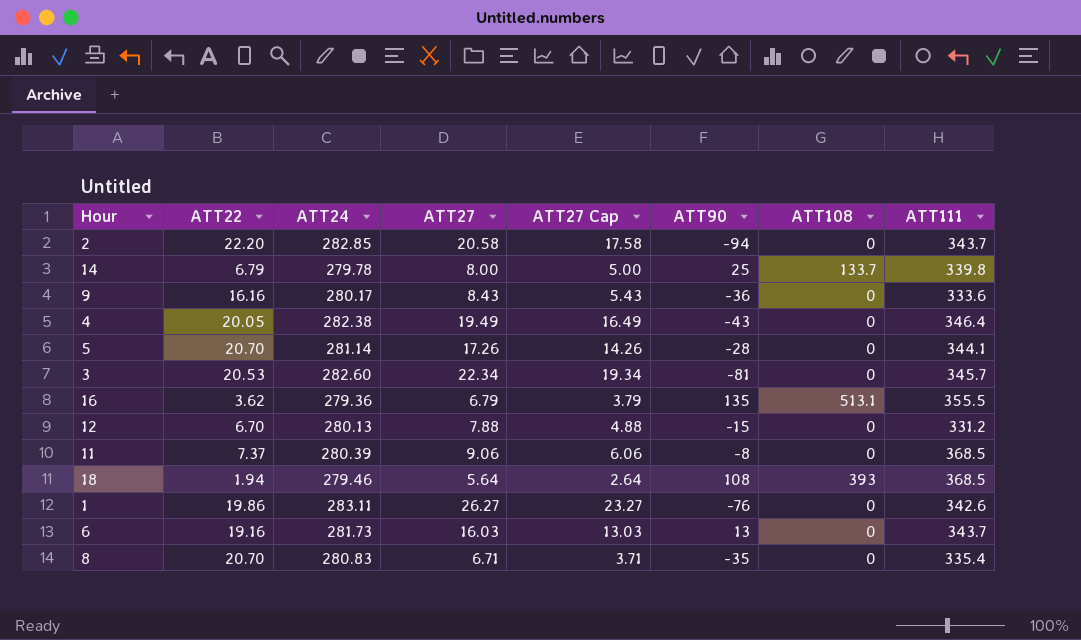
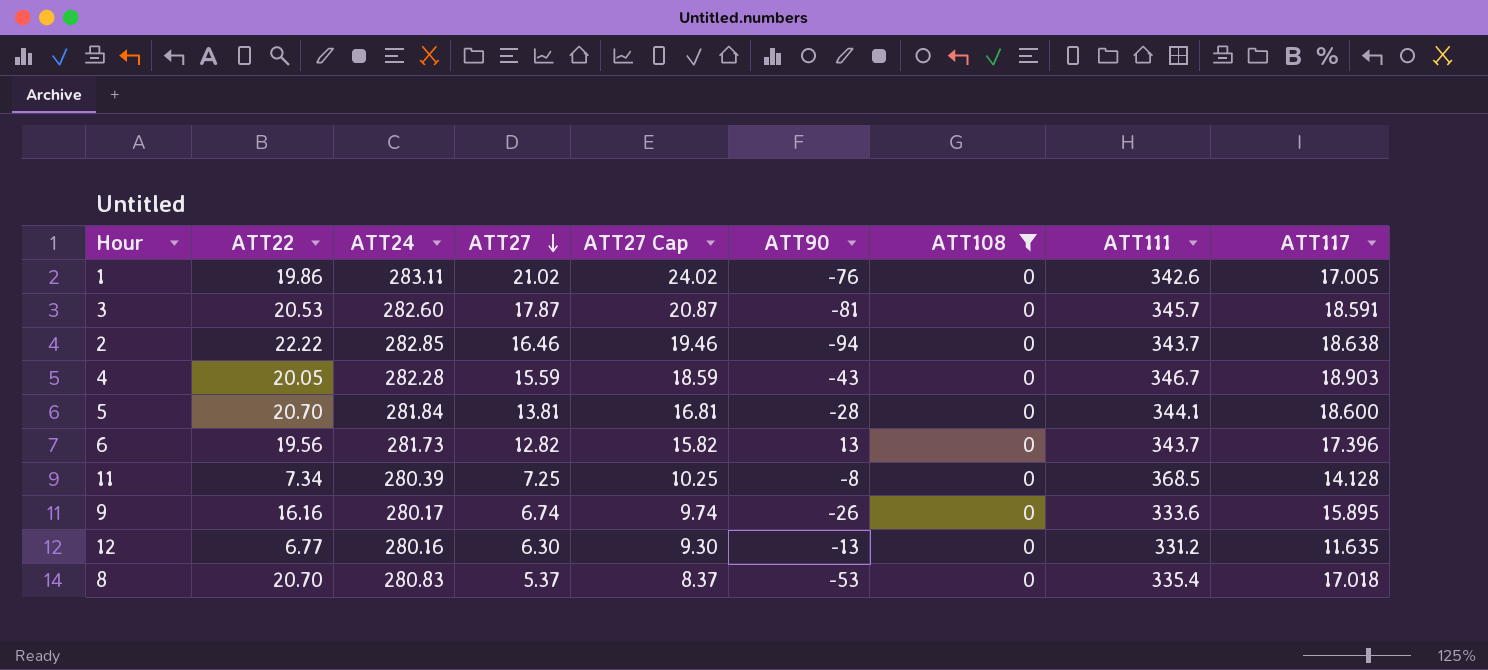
filter: none -> ATT108 = 0
row order: none -> ATT27 descending
column ATT27 Cap | formula: [ATT27] - 3 -> [ATT27] + 3
column ATT117 | position: none -> 9
1 | ATT27: 26.27 -> 21.02
3 | ATT27: 22.34 -> 17.87
2 | ATT22: 22.20 -> 22.22
2 | ATT27: 20.58 -> 16.46
4 | ATT24: 282.38 -> 282.28
4 | ATT27: 19.49 -> 15.59
4 | ATT111: 346.4 -> 346.7
5 | ATT24: 281.14 -> 281.84
5 | ATT27: 17.26 -> 13.81
6 | ATT22: 19.16 -> 19.56
6 | ATT27: 16.03 -> 12.82
11 | ATT22: 7.37 -> 7.34
11 | ATT27: 9.06 -> 7.25
9 | ATT27: 8.43 -> 6.74
9 | ATT90: -36 -> -26
12 | ATT22: 6.70 -> 6.77
12 | ATT24: 280.13 -> 280.16
12 | ATT27: 7.88 -> 6.30
12 | ATT90: -15 -> -13
8 | ATT27: 6.71 -> 5.37
8 | ATT90: -35 -> -53

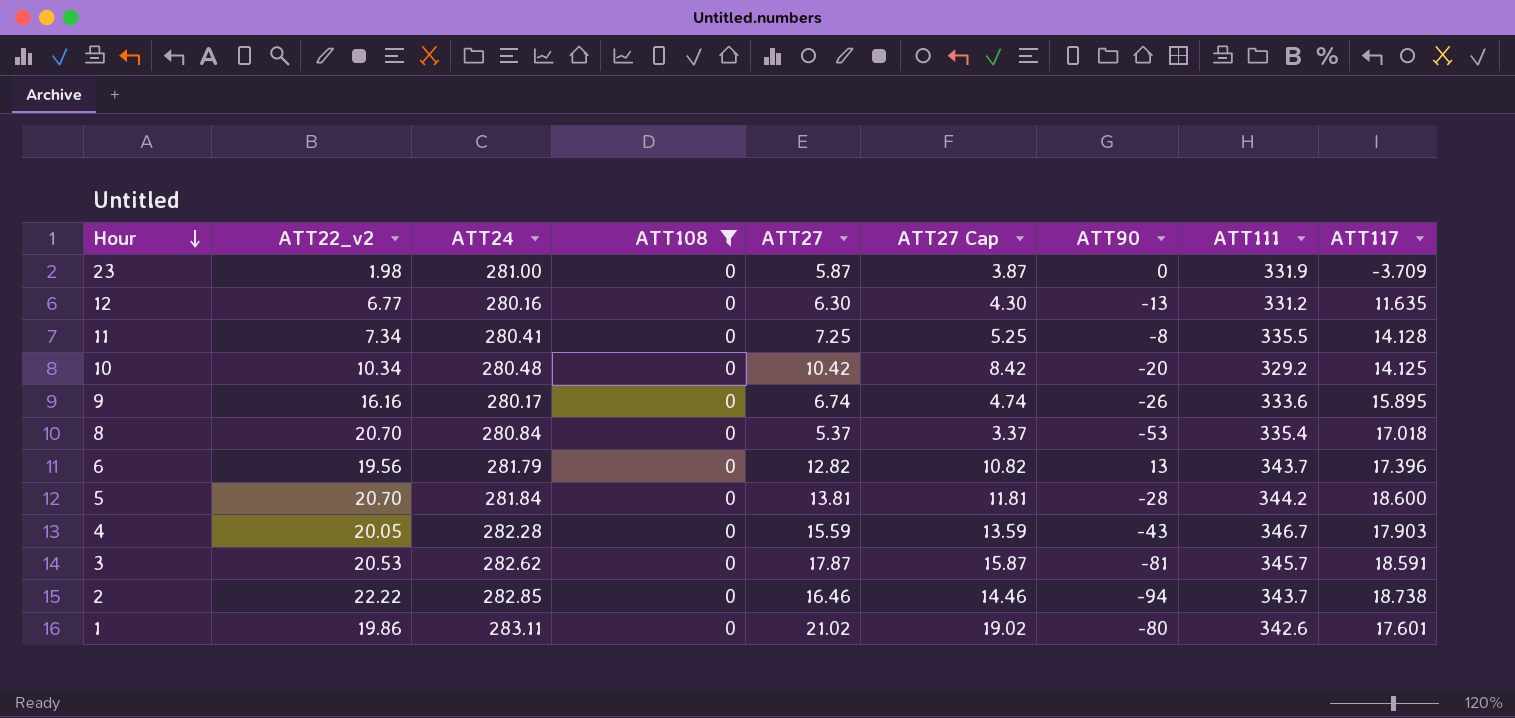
row order: ATT27 descending -> Hour descending
column name: ATT22 -> ATT22_v2
column ATT108 | position: 7 -> 4
column ATT27 Cap | formula: [ATT27] + 3 -> [ATT27] - 2
row 23: none -> 1.98 | 281.00 | 0 | 5.87 | 3.87 | 0 | 331.9 | -3.709
11 | ATT24: 280.39 -> 280.41
11 | ATT111: 368.5 -> 335.5
row 10: none -> 10.34 | 280.48 | 0 | 10.42 | 8.42 | -20 | 329.2 | 14.125
8 | ATT24: 280.83 -> 280.84
6 | ATT24: 281.73 -> 281.79
5 | ATT111: 344.1 -> 344.2
4 | ATT117: 18.903 -> 17.903
3 | ATT24: 282.60 -> 282.62
2 | ATT117: 18.638 -> 18.738
1 | ATT90: -76 -> -80
1 | ATT117: 17.005 -> 17.601

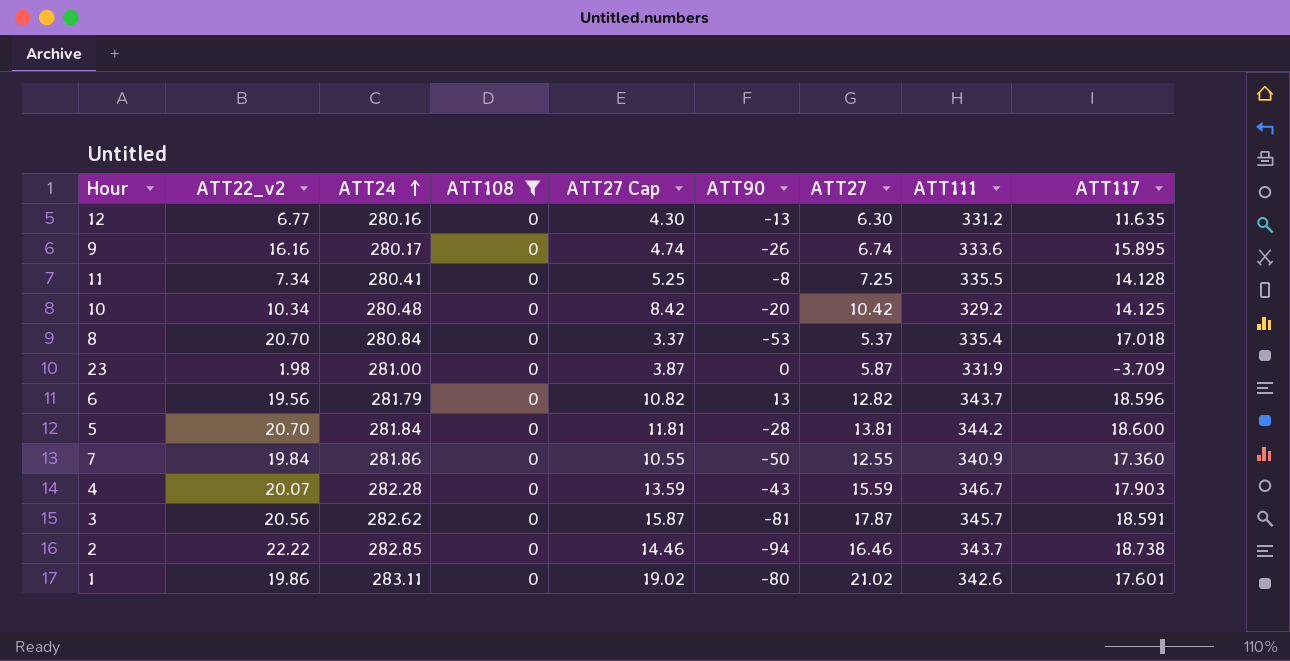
row order: Hour descending -> ATT24 ascending
column ATT27 | position: 5 -> 7
6 | ATT117: 17.396 -> 18.596
row 7: none -> 19.84 | 281.86 | 0 | 10.55 | -50 | 12.55 | 340.9 | 17.360
4 | ATT22_v2: 20.05 -> 20.07
3 | ATT22_v2: 20.53 -> 20.56

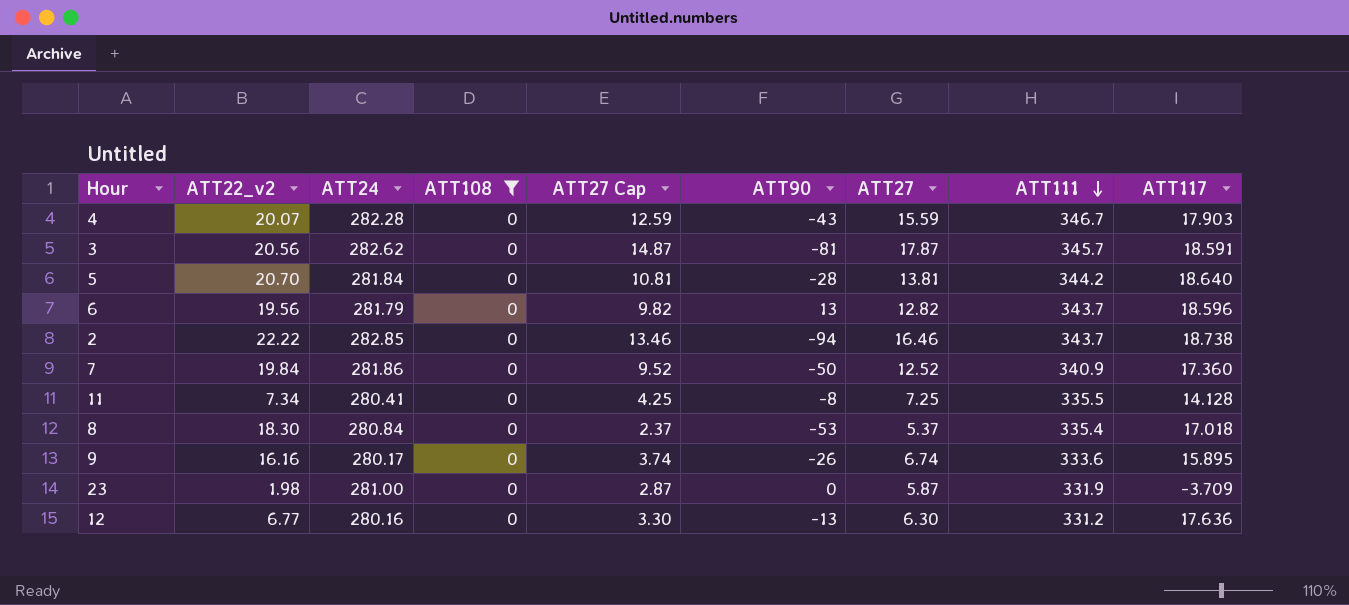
row order: ATT24 ascending -> ATT111 descending
column ATT27 Cap | formula: [ATT27] - 2 -> [ATT27] - 3
row 10: 10.34 | 280.48 | 0 | 8.42 | -20 | 10.42 | 329.2 | 14.125 -> none
row 1: 19.86 | 283.11 | 0 | 19.02 | -80 | 21.02 | 342.6 | 17.601 -> none
5 | ATT117: 18.600 -> 18.640
7 | ATT27: 12.55 -> 12.52
8 | ATT22_v2: 20.70 -> 18.30
12 | ATT117: 11.635 -> 17.636

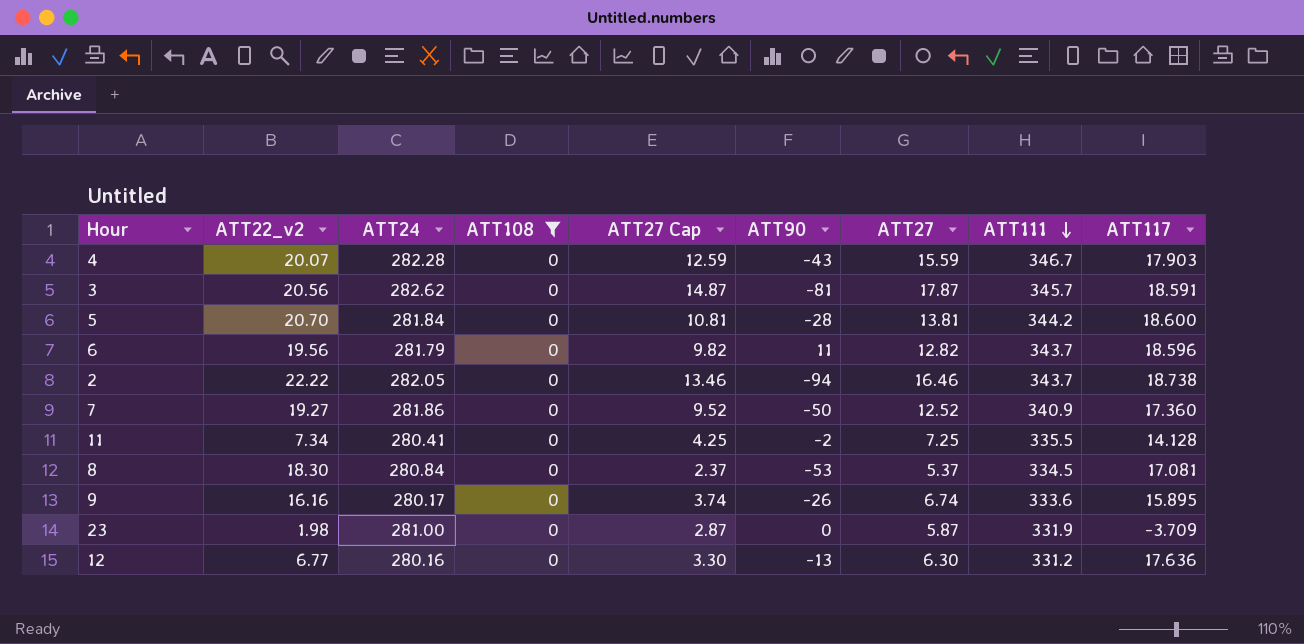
5 | ATT117: 18.640 -> 18.600
6 | ATT90: 13 -> 11
2 | ATT24: 282.85 -> 282.05
7 | ATT22_v2: 19.84 -> 19.27
11 | ATT90: -8 -> -2
8 | ATT111: 335.4 -> 334.5
8 | ATT117: 17.018 -> 17.081

